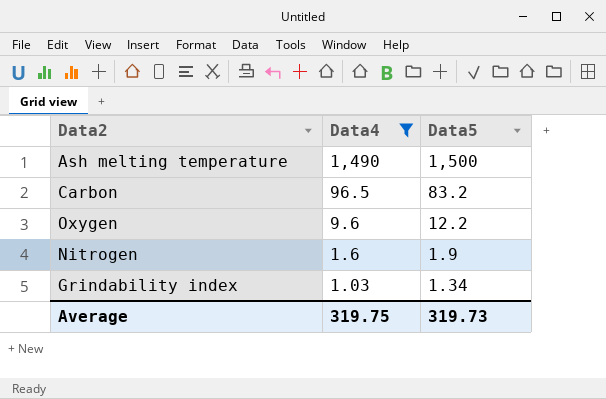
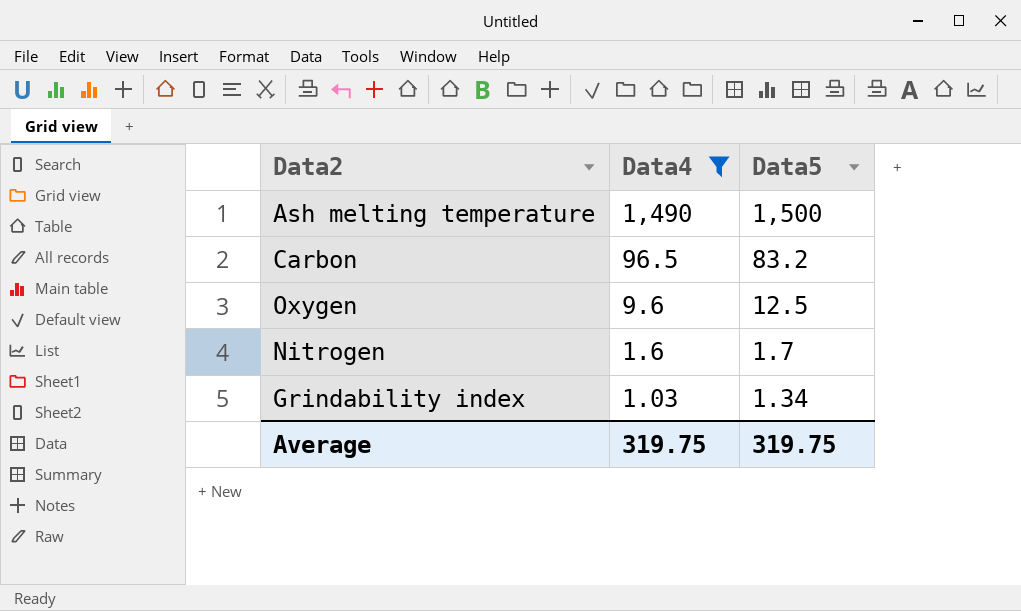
Oxygen | Data5: 12.2 -> 12.5
Nitrogen | Data5: 1.9 -> 1.7
Average | Data5: 319.73 -> 319.75

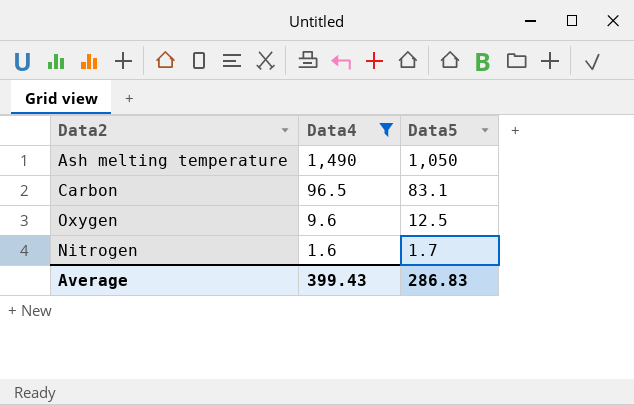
row Grindability index: 1.03 | 1.34 -> none
Ash melting temperature | Data5: 1,500 -> 1,050
Carbon | Data5: 83.2 -> 83.1
Average | Data4: 319.75 -> 399.43
Average | Data5: 319.75 -> 286.83

